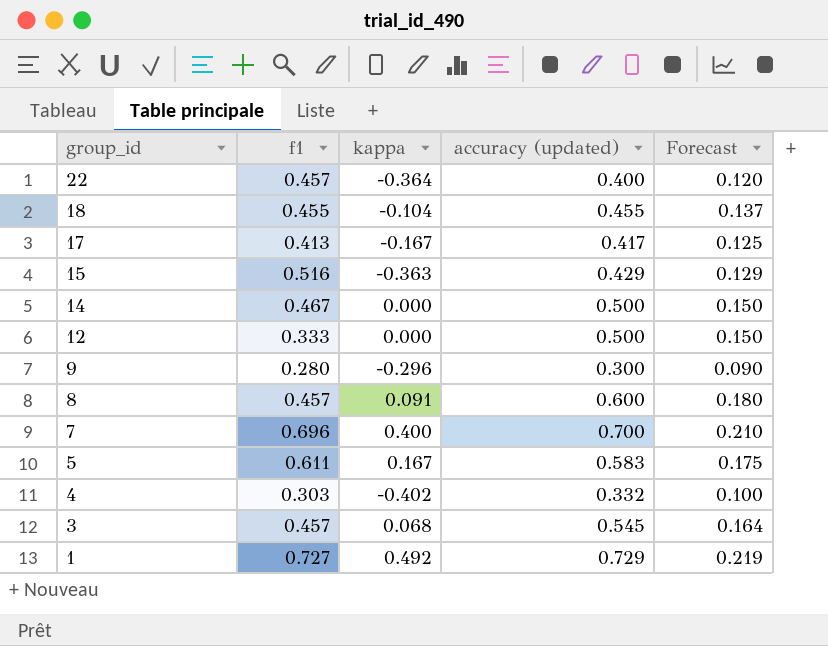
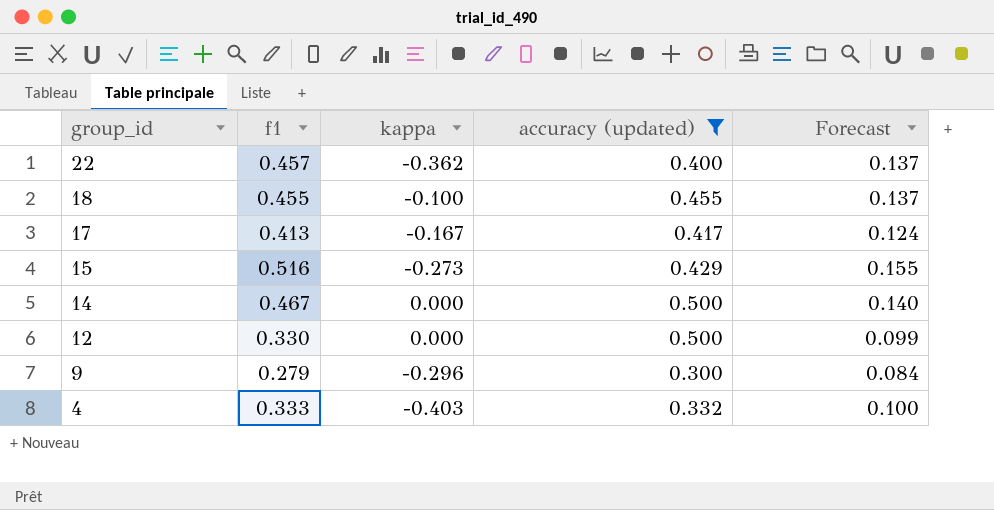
filter: none -> accuracy (updated) <= 0.500
column Forecast | formula: [accuracy (updated)] * 0.3 -> [f1] * 0.3
22 | kappa: -0.364 -> -0.362
18 | kappa: -0.104 -> -0.100
15 | kappa: -0.363 -> -0.273
12 | f1: 0.333 -> 0.330
9 | f1: 0.280 -> 0.279
4 | f1: 0.303 -> 0.333
4 | kappa: -0.402 -> -0.403

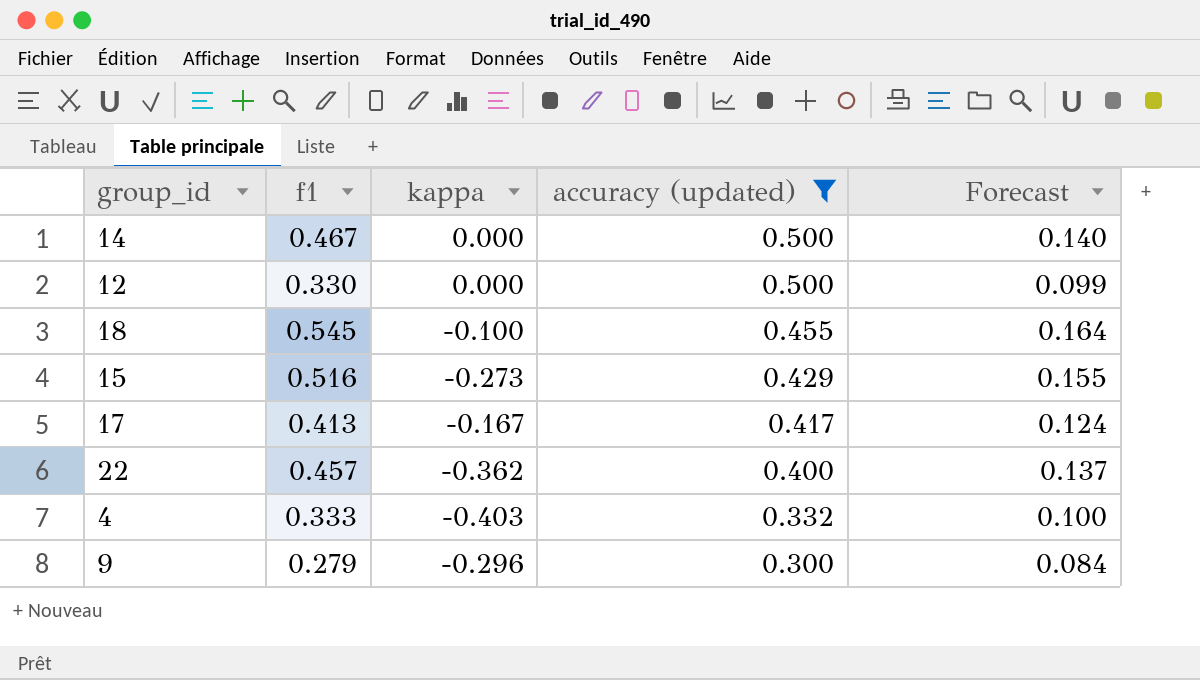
row order: group_id descending -> accuracy (updated) descending
18 | f1: 0.455 -> 0.545
18 | Forecast: 0.137 -> 0.164

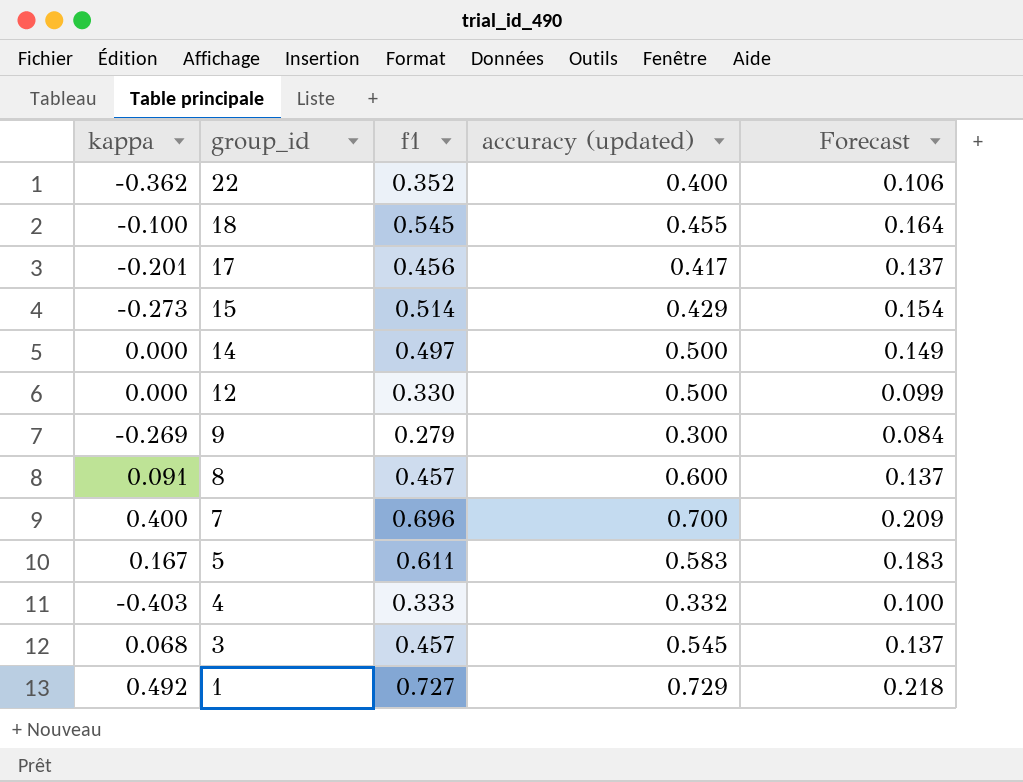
filter: accuracy (updated) <= 0.500 -> none
row order: accuracy (updated) descending -> group_id descending
column kappa | position: 3 -> 1
22 | f1: 0.457 -> 0.352
22 | Forecast: 0.137 -> 0.106
17 | kappa: -0.167 -> -0.201
17 | f1: 0.413 -> 0.456
17 | Forecast: 0.124 -> 0.137
15 | f1: 0.516 -> 0.514
15 | Forecast: 0.155 -> 0.154
14 | f1: 0.467 -> 0.497
14 | Forecast: 0.140 -> 0.149
9 | kappa: -0.296 -> -0.269

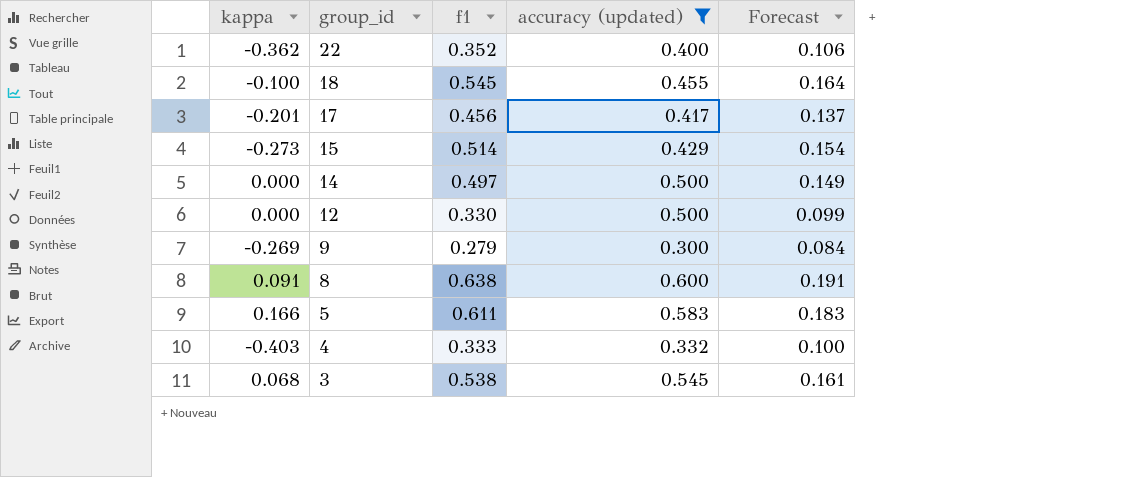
filter: none -> accuracy (updated) <= 0.600
8 | f1: 0.457 -> 0.638
8 | Forecast: 0.137 -> 0.191
5 | kappa: 0.167 -> 0.166
3 | f1: 0.457 -> 0.538
3 | Forecast: 0.137 -> 0.161

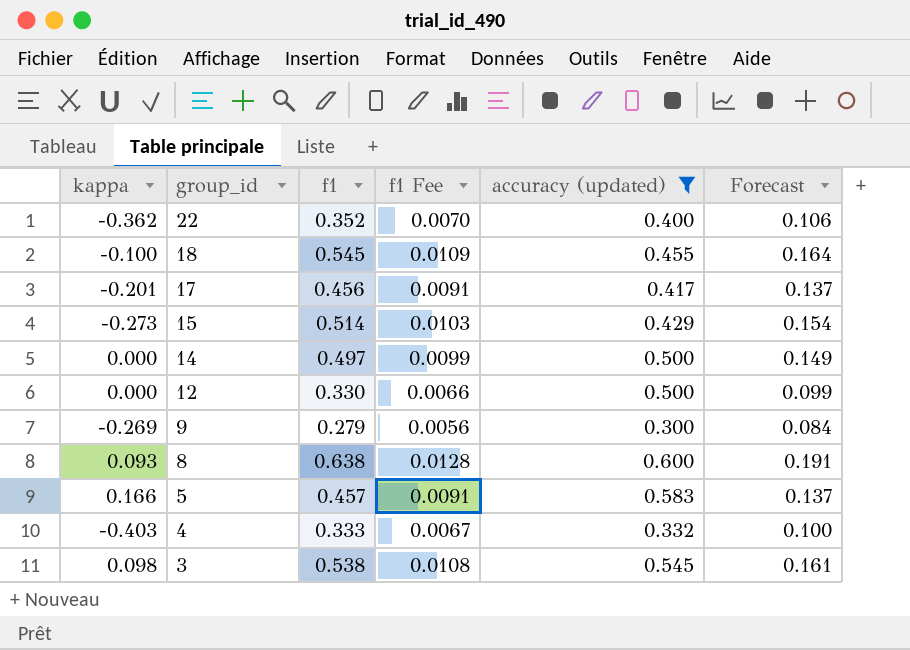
column f1 Fee | formula: none -> [f1] * 0.02
8 | kappa: 0.091 -> 0.093
5 | f1: 0.611 -> 0.457
5 | Forecast: 0.183 -> 0.137
3 | kappa: 0.068 -> 0.098

